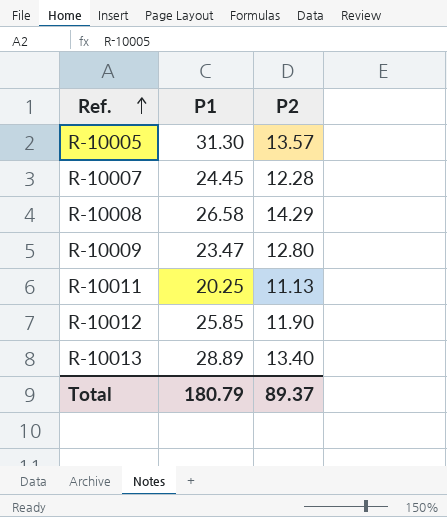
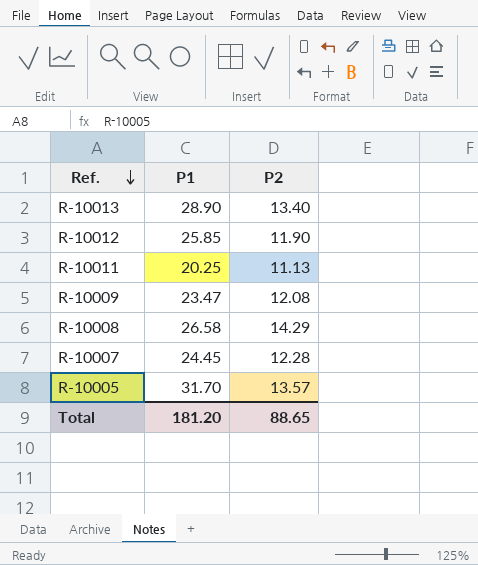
row order: Ref. ascending -> Ref. descending
R-10013 | P1: 28.89 -> 28.90
R-10009 | P2: 12.80 -> 12.08
R-10005 | P1: 31.30 -> 31.70
Total | P1: 180.79 -> 181.20
Total | P2: 89.37 -> 88.65

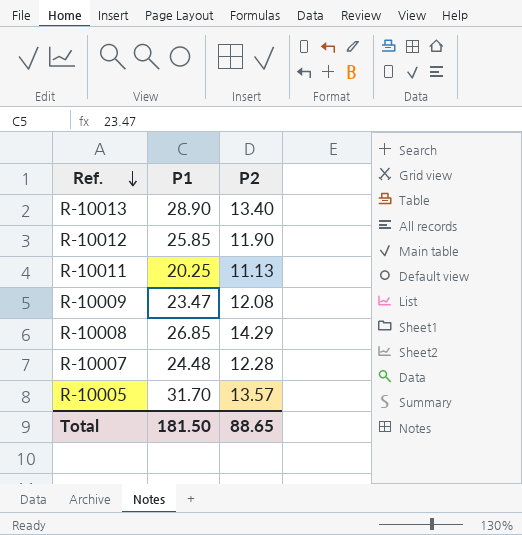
R-10008 | P1: 26.58 -> 26.85
R-10007 | P1: 24.45 -> 24.48
Total | P1: 181.20 -> 181.50

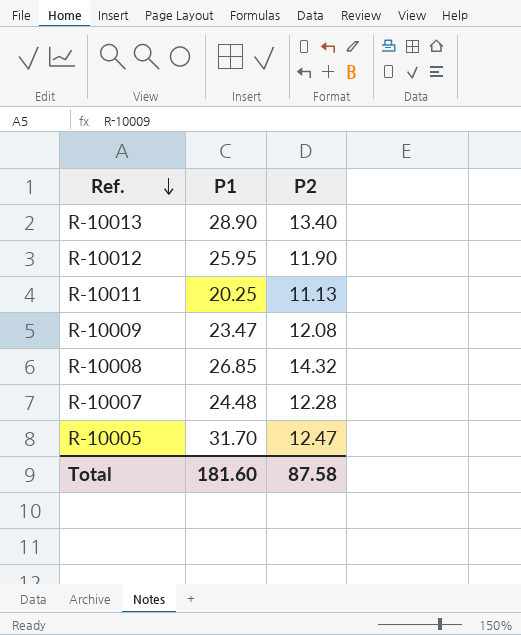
R-10012 | P1: 25.85 -> 25.95
R-10008 | P2: 14.29 -> 14.32
R-10005 | P2: 13.57 -> 12.47
Total | P1: 181.50 -> 181.60
Total | P2: 88.65 -> 87.58

